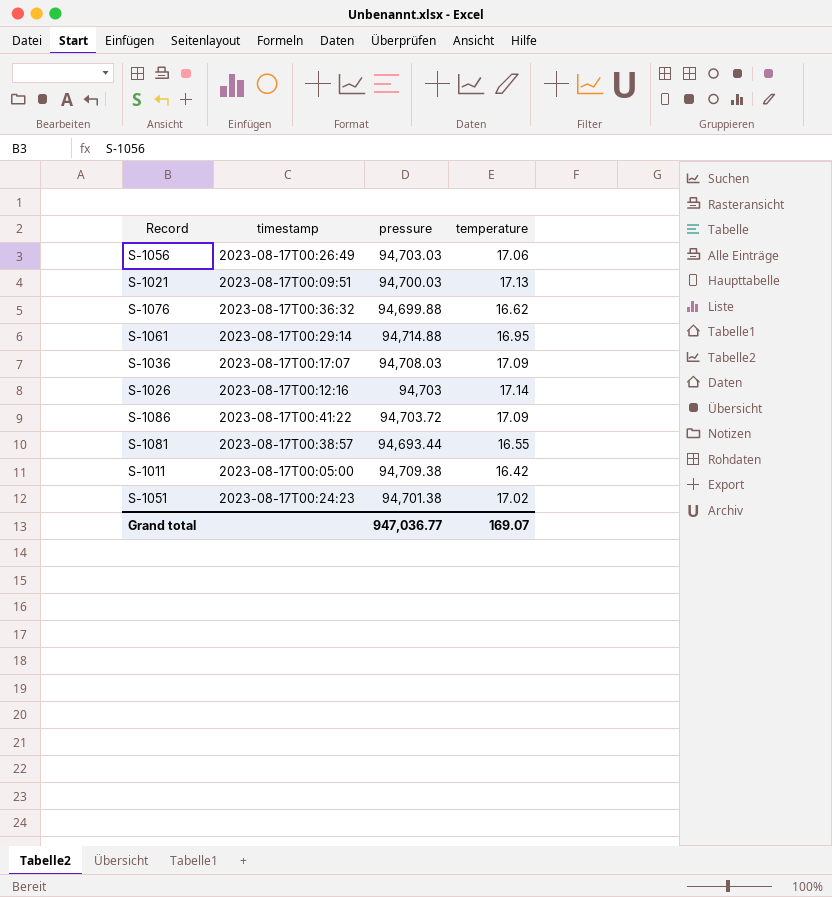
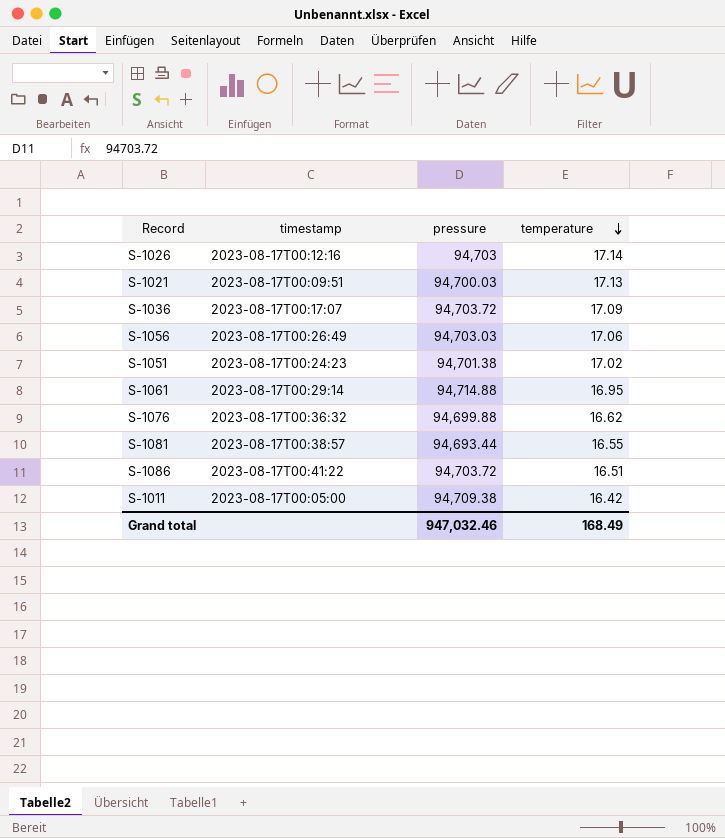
row order: none -> temperature descending
S-1036 | pressure: 94,708.03 -> 94,703.72
S-1086 | temperature: 17.09 -> 16.51
Grand total | pressure: 947,036.77 -> 947,032.46
Grand total | temperature: 169.07 -> 168.49

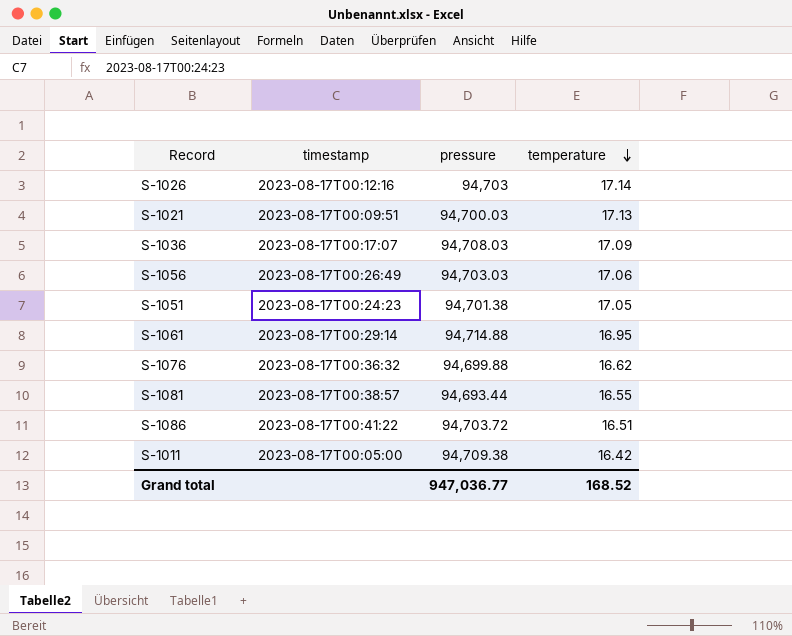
S-1036 | pressure: 94,703.72 -> 94,708.03
S-1051 | temperature: 17.02 -> 17.05
Grand total | pressure: 947,032.46 -> 947,036.77
Grand total | temperature: 168.49 -> 168.52

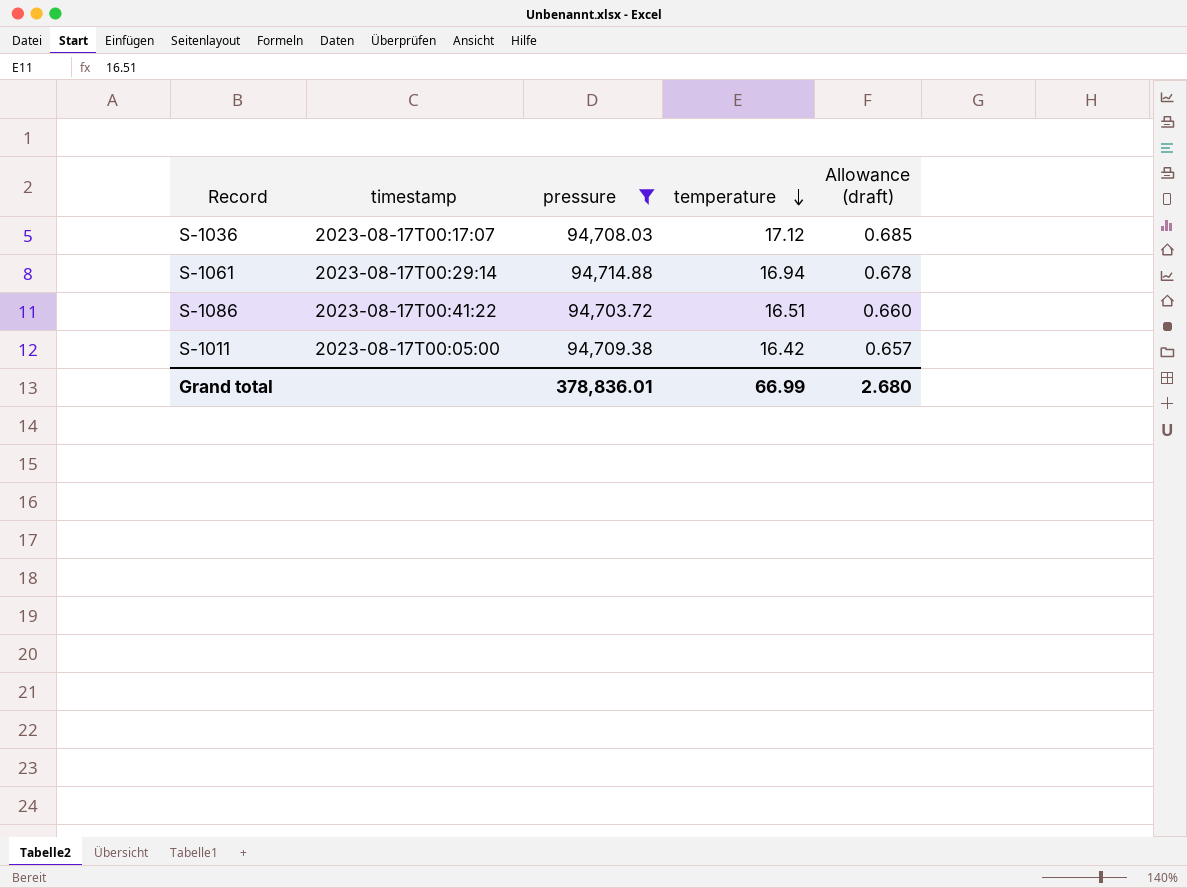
filter: none -> pressure >= 94,703.72
column Allowance (draft) | formula: none -> [temperature] * 0.04
S-1036 | temperature: 17.09 -> 17.12
S-1061 | temperature: 16.95 -> 16.94
Grand total | pressure: 947,036.77 -> 378,836.01
Grand total | temperature: 168.52 -> 66.99

